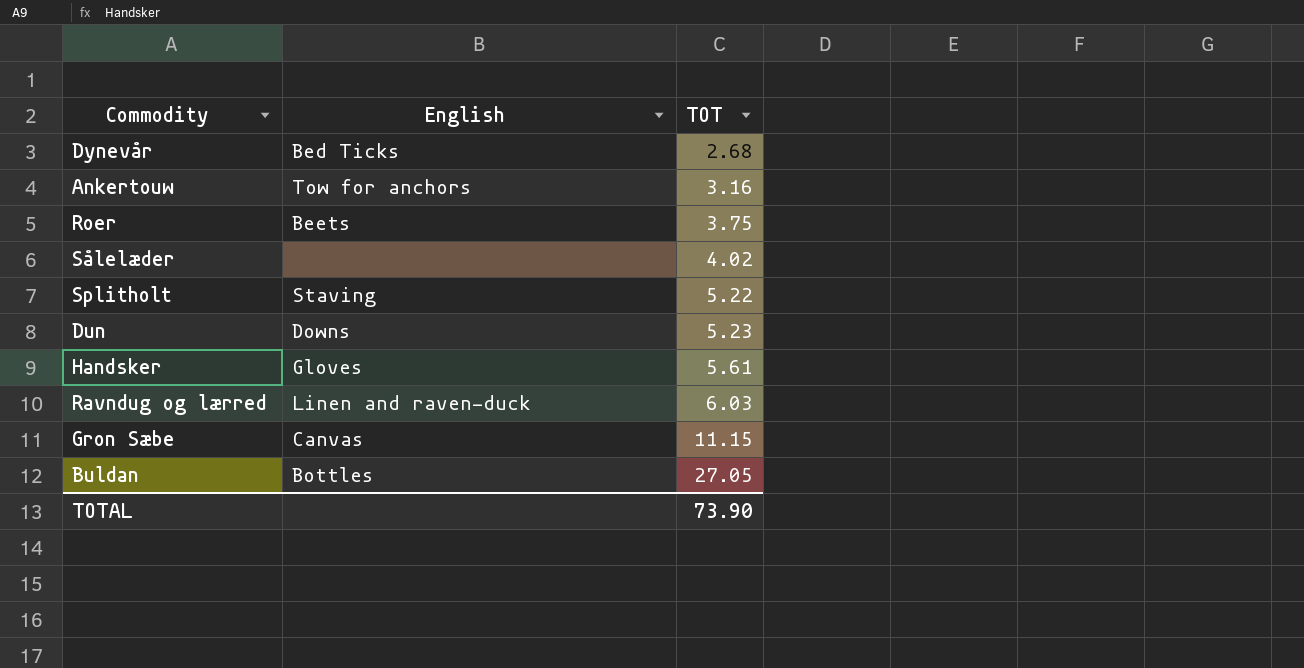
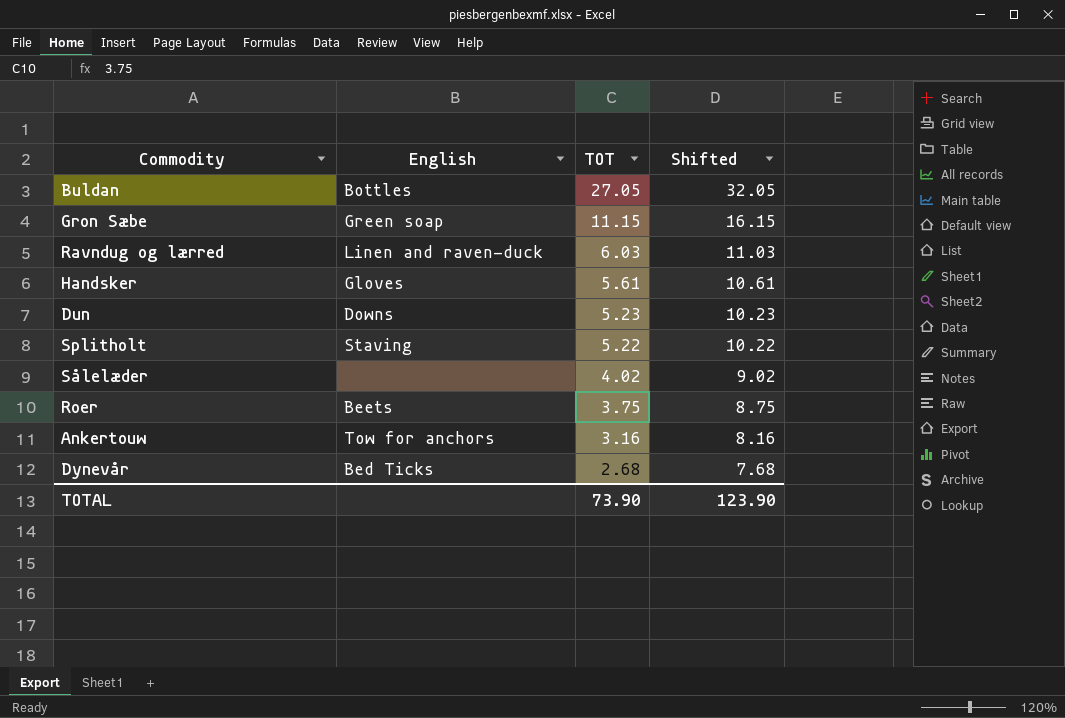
row order: TOT ascending -> TOT descending
column Shifted | formula: none -> [TOT] + 5
Gron Sæbe | English: Canvas -> Green soap

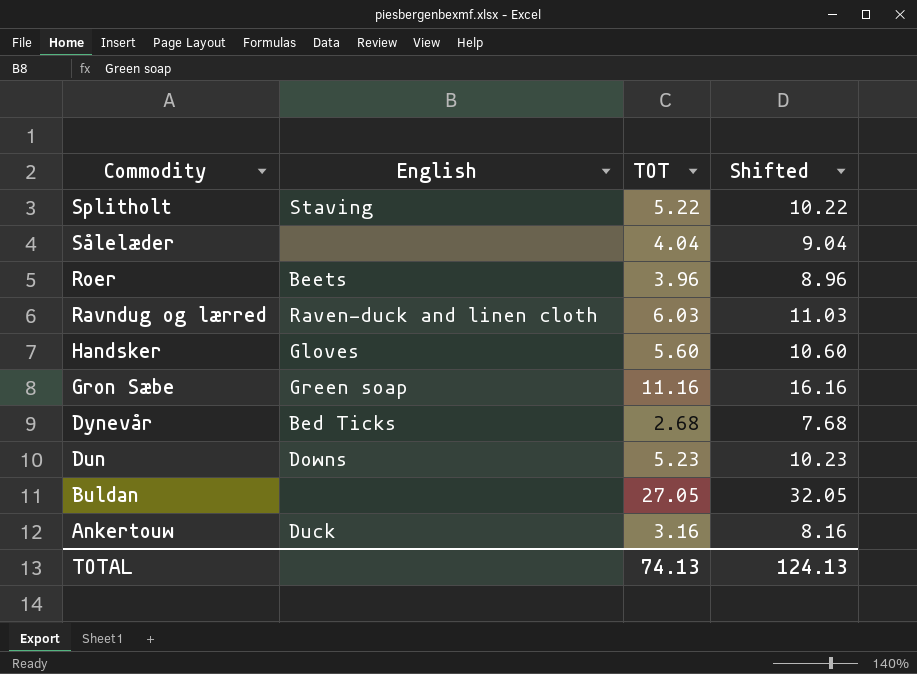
row order: TOT descending -> Commodity descending
Sålelæder | TOT: 4.02 -> 4.04
Sålelæder | Shifted: 9.02 -> 9.04
Roer | TOT: 3.75 -> 3.96
Roer | Shifted: 8.75 -> 8.96
Ravndug og lærred | English: Linen and raven-duck -> Raven-duck and linen cloth
Handsker | TOT: 5.61 -> 5.60
Handsker | Shifted: 10.61 -> 10.60
Gron Sæbe | TOT: 11.15 -> 11.16
Gron Sæbe | Shifted: 16.15 -> 16.16
Buldan | English: Bottles -> none
Ankertouw | English: Tow for anchors -> Duck
TOTAL | TOT: 73.90 -> 74.13
TOTAL | Shifted: 123.90 -> 124.13

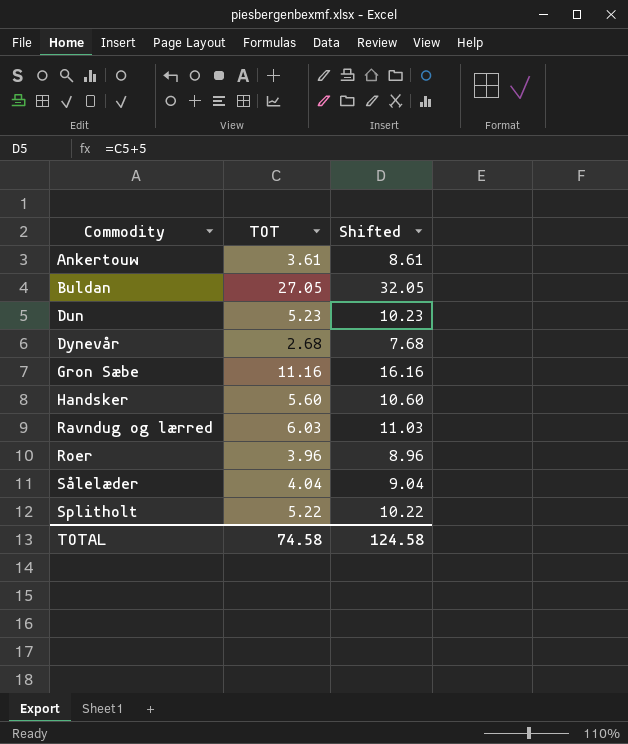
row order: Commodity descending -> Commodity ascending
column English | position: 2 -> none
Ankertouw | TOT: 3.16 -> 3.61
Ankertouw | Shifted: 8.16 -> 8.61
TOTAL | TOT: 74.13 -> 74.58
TOTAL | Shifted: 124.13 -> 124.58

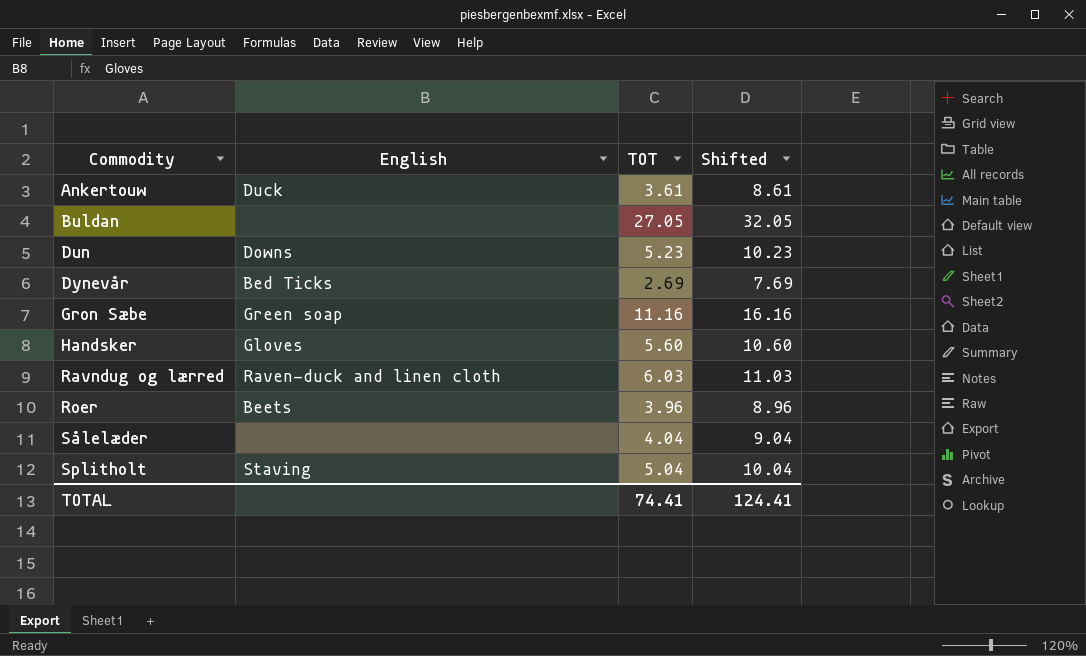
column English | position: none -> 2
Dynevår | TOT: 2.68 -> 2.69
Dynevår | Shifted: 7.68 -> 7.69
Splitholt | TOT: 5.22 -> 5.04
Splitholt | Shifted: 10.22 -> 10.04
TOTAL | TOT: 74.58 -> 74.41
TOTAL | Shifted: 124.58 -> 124.41

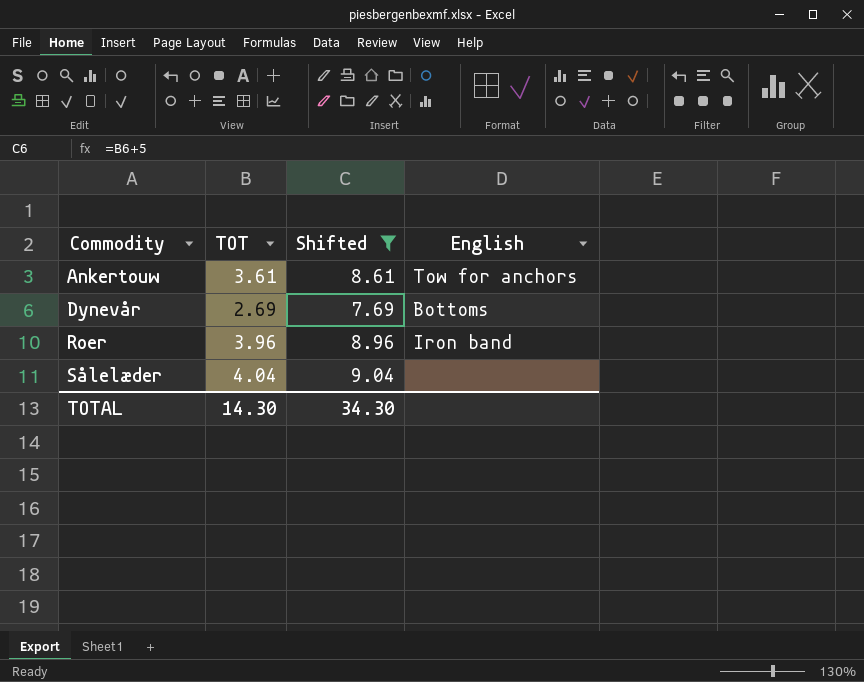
filter: none -> Shifted <= 9.04
column English | position: 2 -> 4
Ankertouw | English: Duck -> Tow for anchors
Dynevår | English: Bed Ticks -> Bottoms
Roer | English: Beets -> Iron band
TOTAL | TOT: 74.41 -> 14.30
TOTAL | Shifted: 124.41 -> 34.30

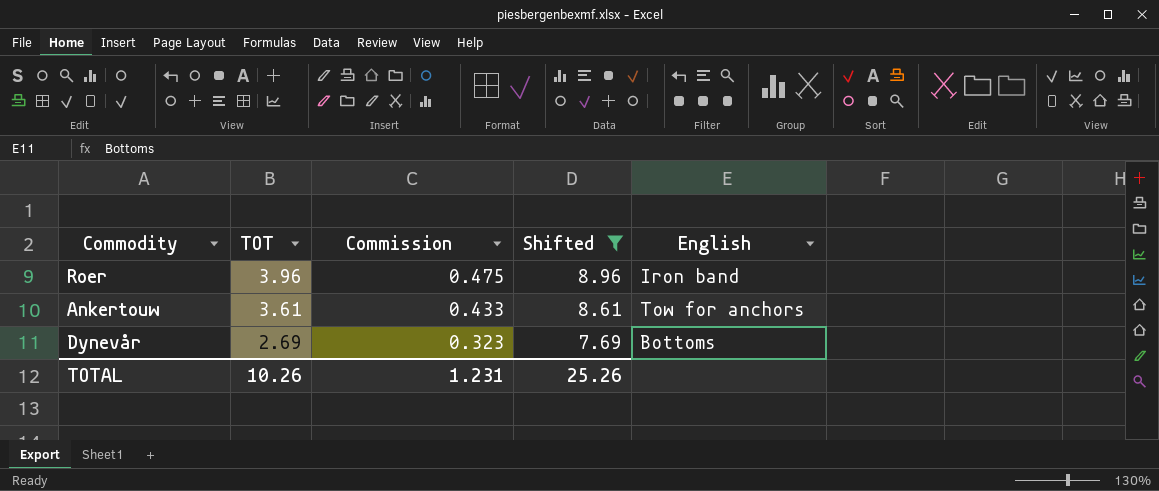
row order: Commodity ascending -> TOT descending
column Commission | formula: none -> [TOT] * 0.12
row Sålelæder: 4.04 | 9.04 | none -> none
TOTAL | TOT: 14.30 -> 10.26
TOTAL | Shifted: 34.30 -> 25.26

